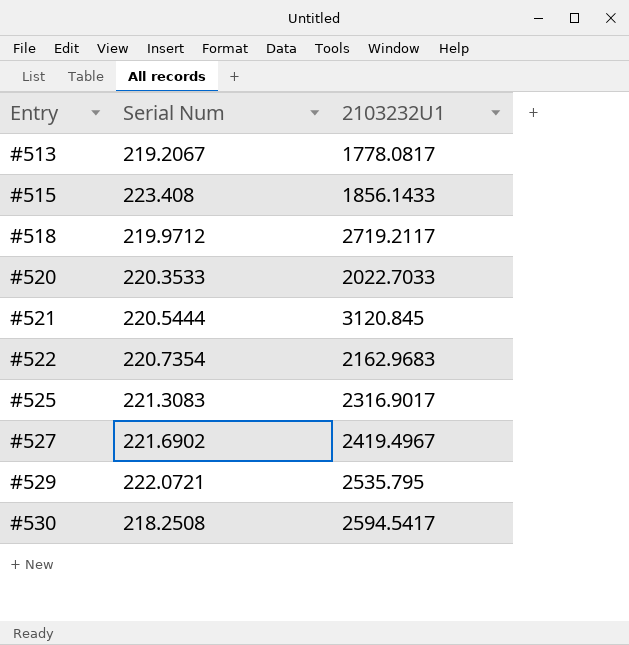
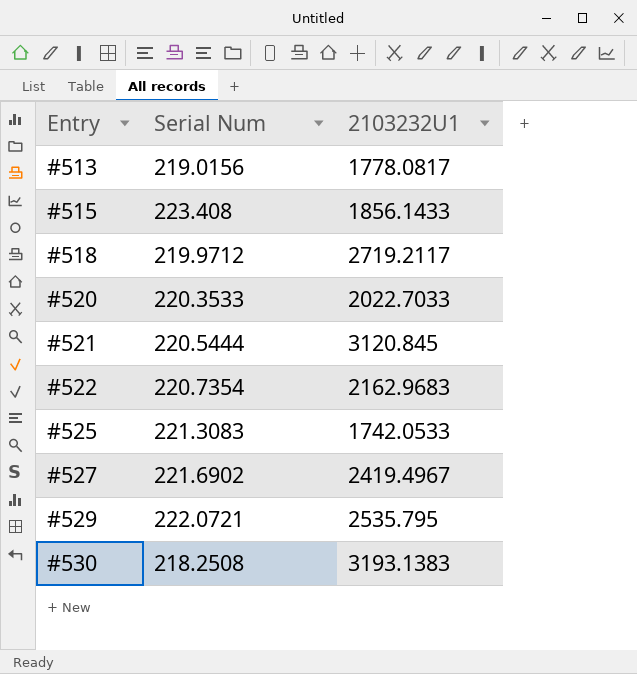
#513 | Serial Num: 219.2067 -> 219.0156
#525 | 2103232U1: 2316.9017 -> 1742.0533
#530 | 2103232U1: 2594.5417 -> 3193.1383

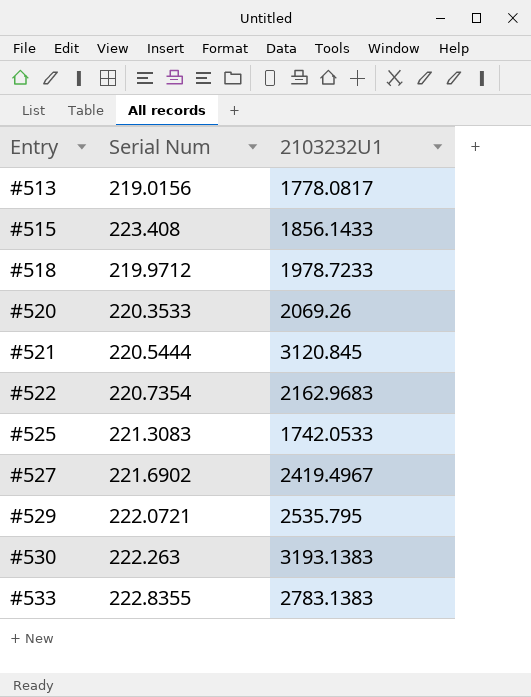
#518 | 2103232U1: 2719.2117 -> 1978.7233
#520 | 2103232U1: 2022.7033 -> 2069.26
#530 | Serial Num: 218.2508 -> 222.263
row #533: none -> 222.8355 | 2783.1383

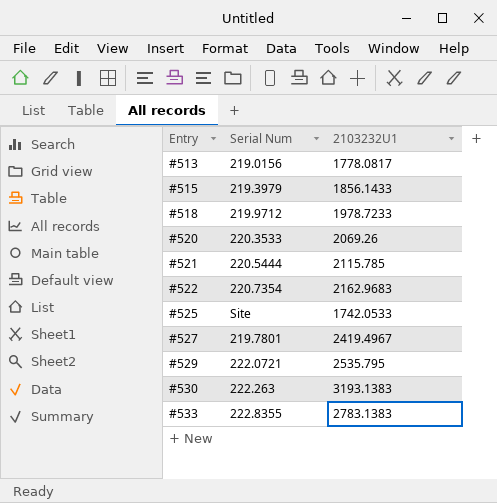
#515 | Serial Num: 223.408 -> 219.3979
#521 | 2103232U1: 3120.845 -> 2115.785
#525 | Serial Num: 221.3083 -> Site
#527 | Serial Num: 221.6902 -> 219.7801

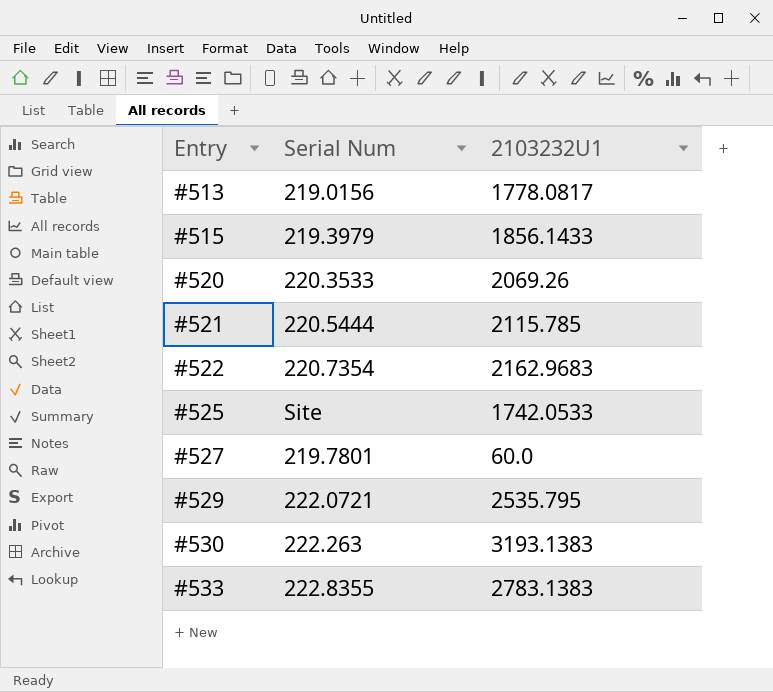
row #518: 219.9712 | 1978.7233 -> none
#527 | 2103232U1: 2419.4967 -> 60.0

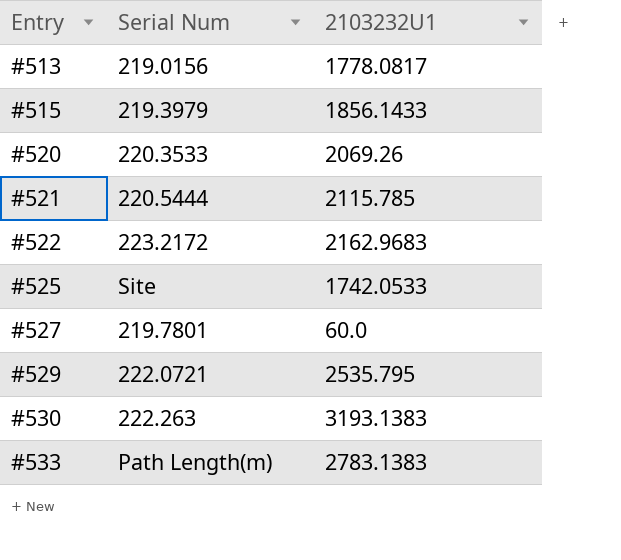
#522 | Serial Num: 220.7354 -> 223.2172
#533 | Serial Num: 222.8355 -> Path Length(m)

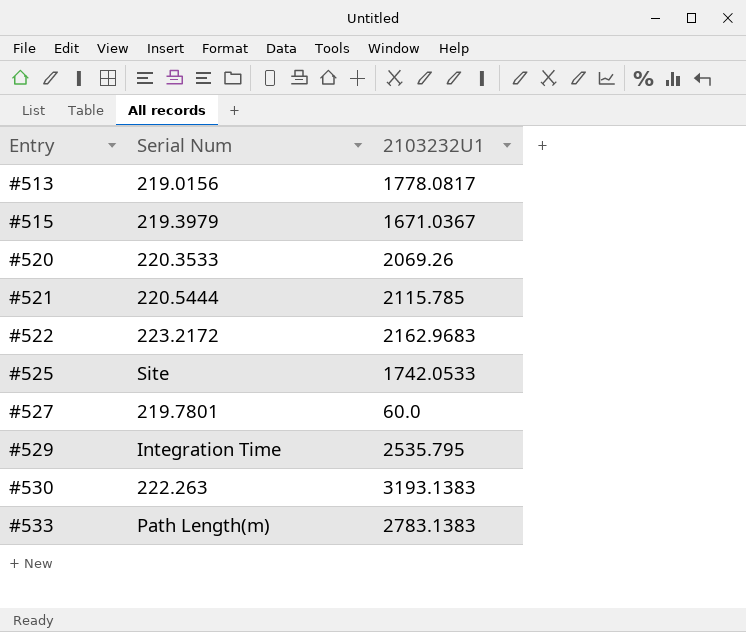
#515 | 2103232U1: 1856.1433 -> 1671.0367
#529 | Serial Num: 222.0721 -> Integration Time

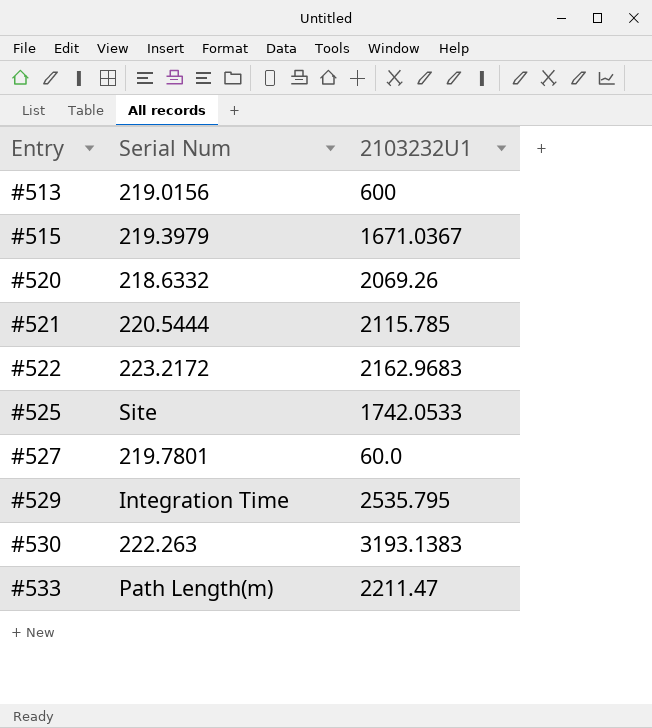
#513 | 2103232U1: 1778.0817 -> 600
#520 | Serial Num: 220.3533 -> 218.6332
#533 | 2103232U1: 2783.1383 -> 2211.47

